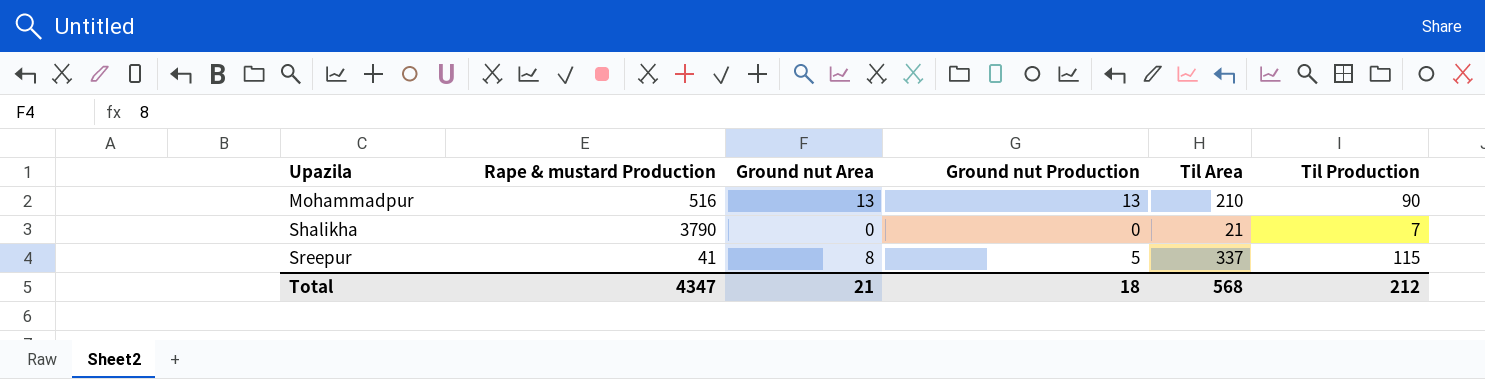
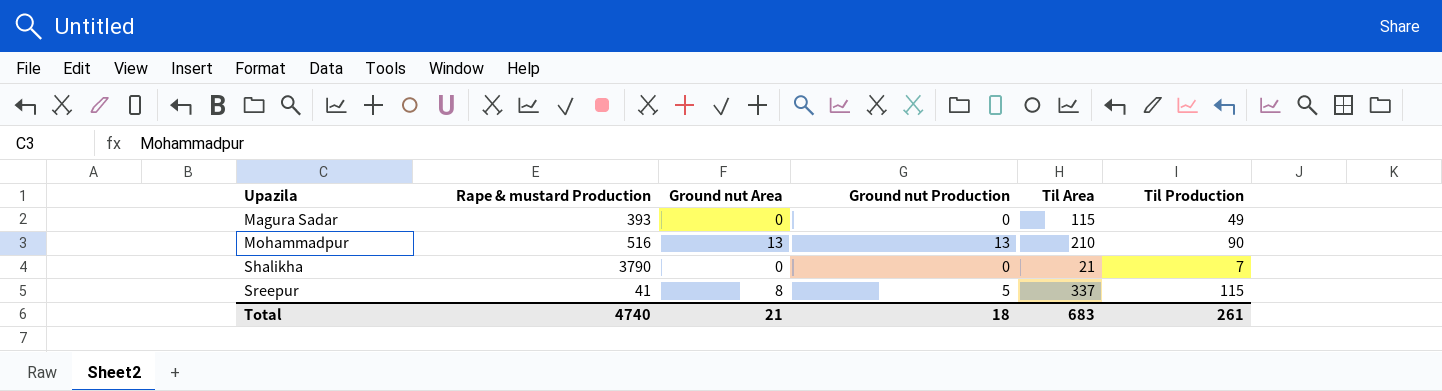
row Magura Sadar: none -> 393 | 0 | 0 | 115 | 49
Total | Rape & mustard Production: 4347 -> 4740
Total | Til Area: 568 -> 683
Total | Til Production: 212 -> 261

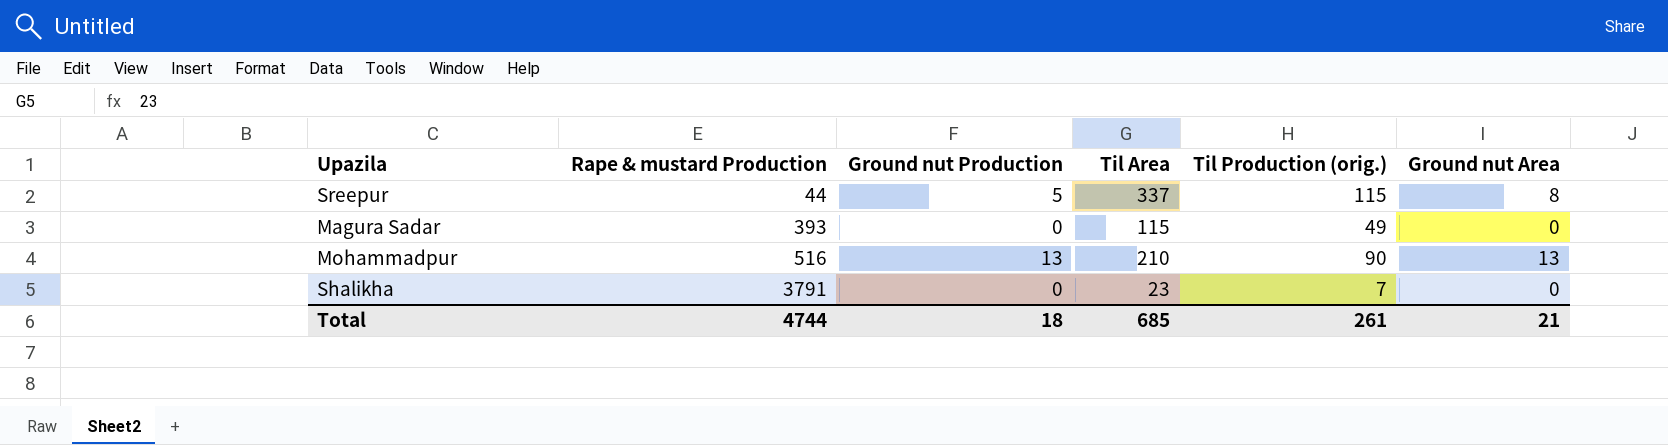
row order: Upazila ascending -> Rape & mustard Production ascending
column name: Til Production -> Til Production (orig.)
column Ground nut Area | position: 3 -> 6
Sreepur | Rape & mustard Production: 41 -> 44
Shalikha | Rape & mustard Production: 3790 -> 3791
Shalikha | Til Area: 21 -> 23
Total | Rape & mustard Production: 4740 -> 4744
Total | Til Area: 683 -> 685

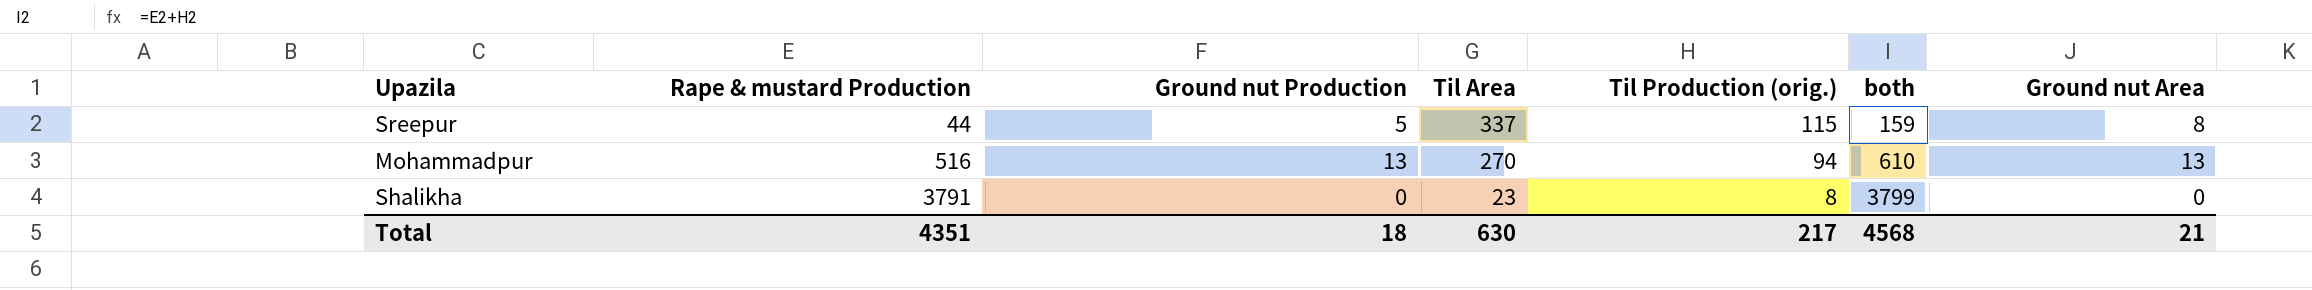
column both | formula: none -> [Rape & mustard Production] + [Til Production (orig.)]
row Magura Sadar: 393 | 0 | 115 | 49 | 0 -> none
Mohammadpur | Til Area: 210 -> 270
Mohammadpur | Til Production (orig.): 90 -> 94
Shalikha | Til Production (orig.): 7 -> 8
Total | Rape & mustard Production: 4744 -> 4351
Total | Til Area: 685 -> 630
Total | Til Production (orig.): 261 -> 217

